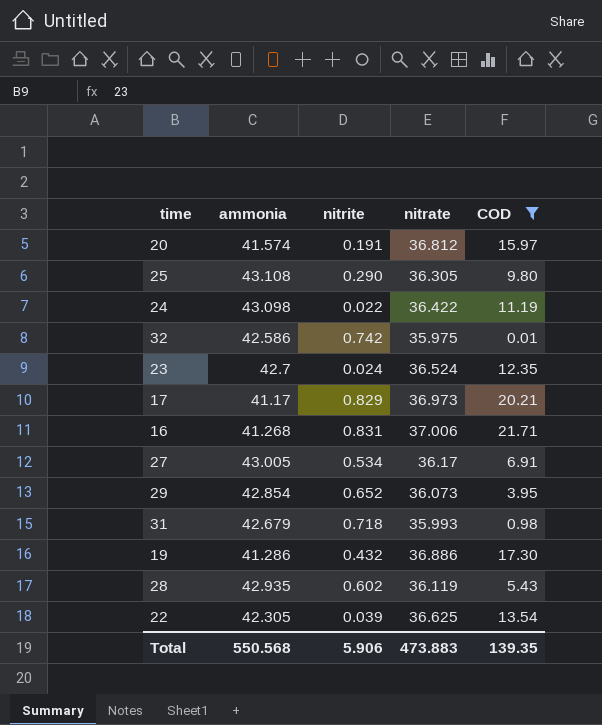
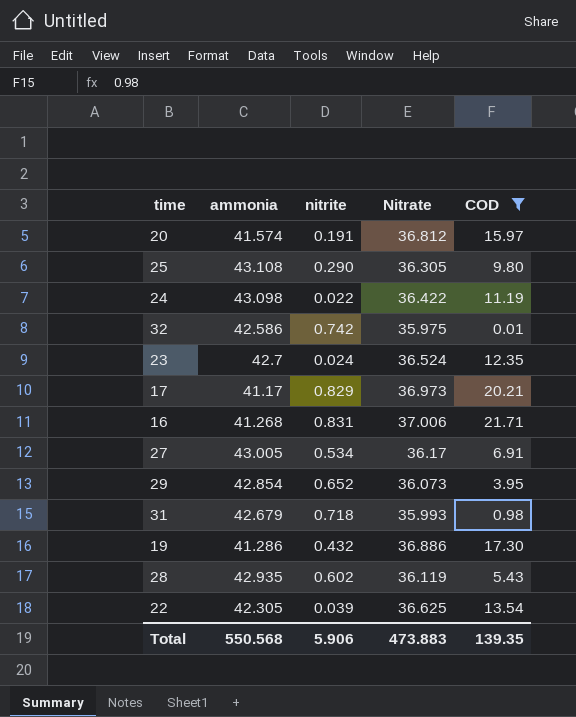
column name: nitrate -> Nitrate

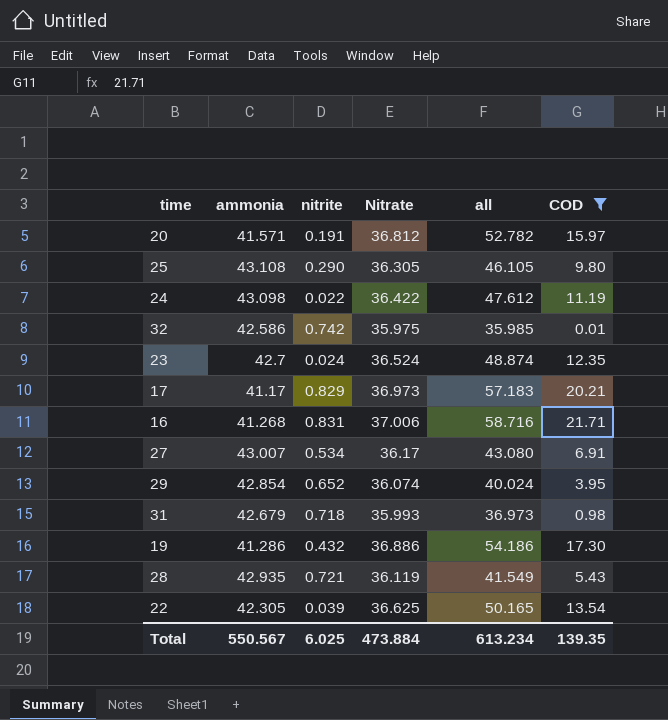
column all | formula: none -> [Nitrate] + [COD]
20 | ammonia: 41.574 -> 41.571
27 | ammonia: 43.005 -> 43.007
29 | Nitrate: 36.073 -> 36.074
28 | nitrite: 0.602 -> 0.721
Total | ammonia: 550.568 -> 550.567
Total | nitrite: 5.906 -> 6.025
Total | Nitrate: 473.883 -> 473.884

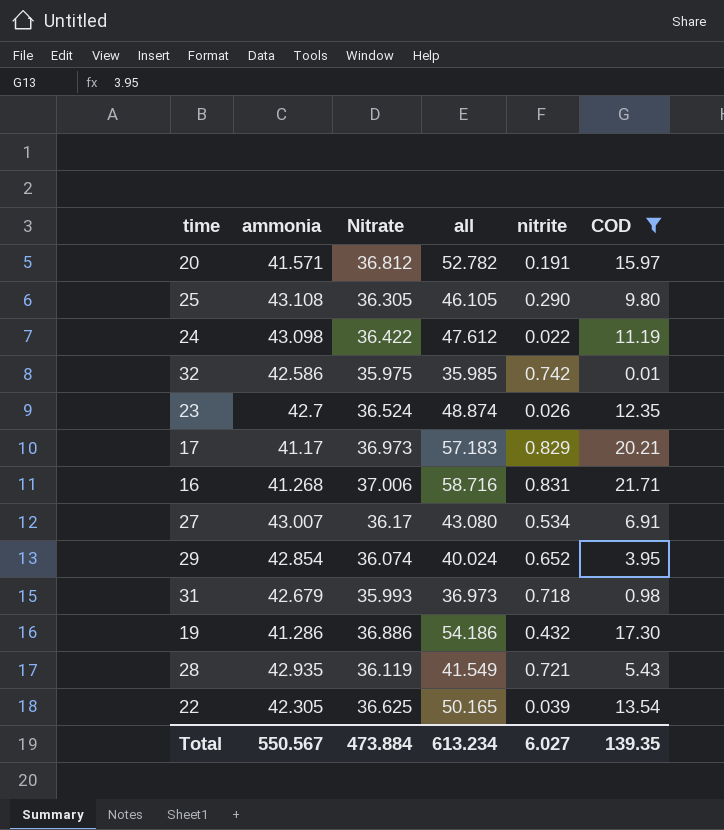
column nitrite | position: 3 -> 5
23 | nitrite: 0.024 -> 0.026
Total | nitrite: 6.025 -> 6.027

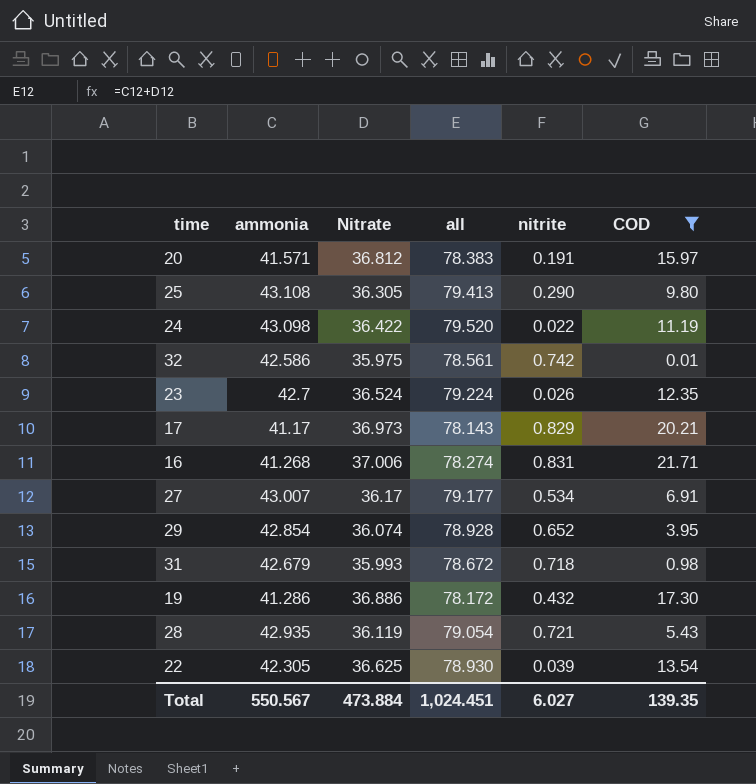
column all | formula: [Nitrate] + [COD] -> [ammonia] + [Nitrate]
Total | all: 613.234 -> 1,024.451

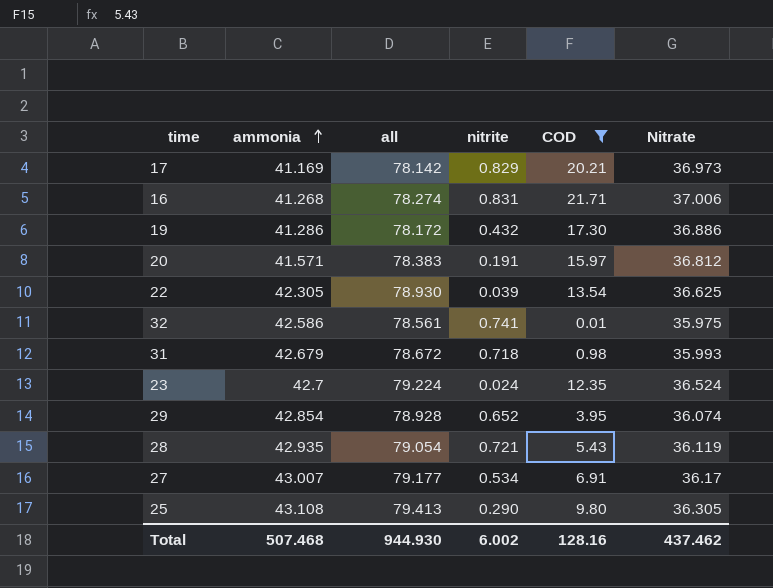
row order: none -> ammonia ascending
column Nitrate | position: 3 -> 6
row 24: 43.098 | 36.422 | 79.520 | 0.022 | 11.19 -> none
17 | ammonia: 41.17 -> 41.169
17 | all: 78.143 -> 78.142
32 | nitrite: 0.742 -> 0.741
23 | nitrite: 0.026 -> 0.024
Total | ammonia: 550.567 -> 507.468
Total | all: 1,024.451 -> 944.930
Total | nitrite: 6.027 -> 6.002
Total | COD: 139.35 -> 128.16
Total | Nitrate: 473.884 -> 437.462

